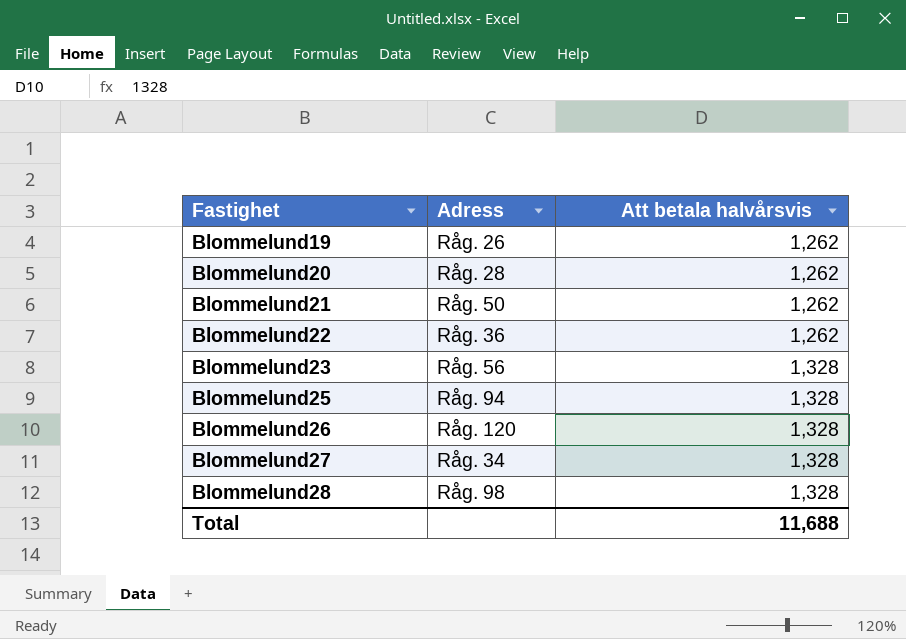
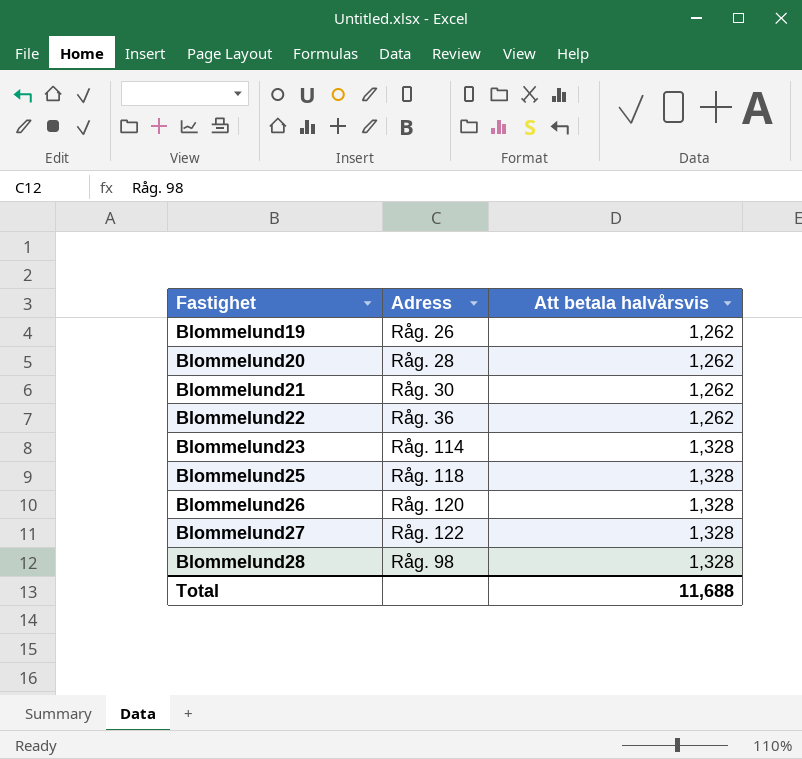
Blommelund21 | Adress: Råg. 50 -> Råg. 30
Blommelund23 | Adress: Råg. 56 -> Råg. 114
Blommelund25 | Adress: Råg. 94 -> Råg. 118
Blommelund27 | Adress: Råg. 34 -> Råg. 122

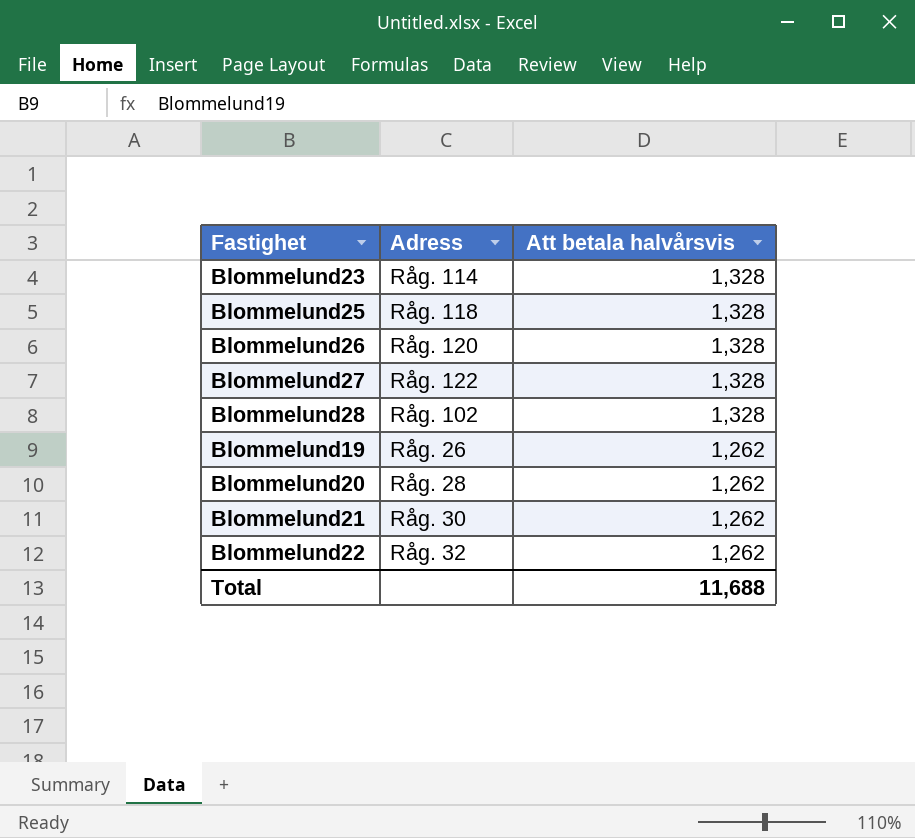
row order: Fastighet ascending -> Att betala halvårsvis descending
Blommelund28 | Adress: Råg. 98 -> Råg. 102
Blommelund22 | Adress: Råg. 36 -> Råg. 32

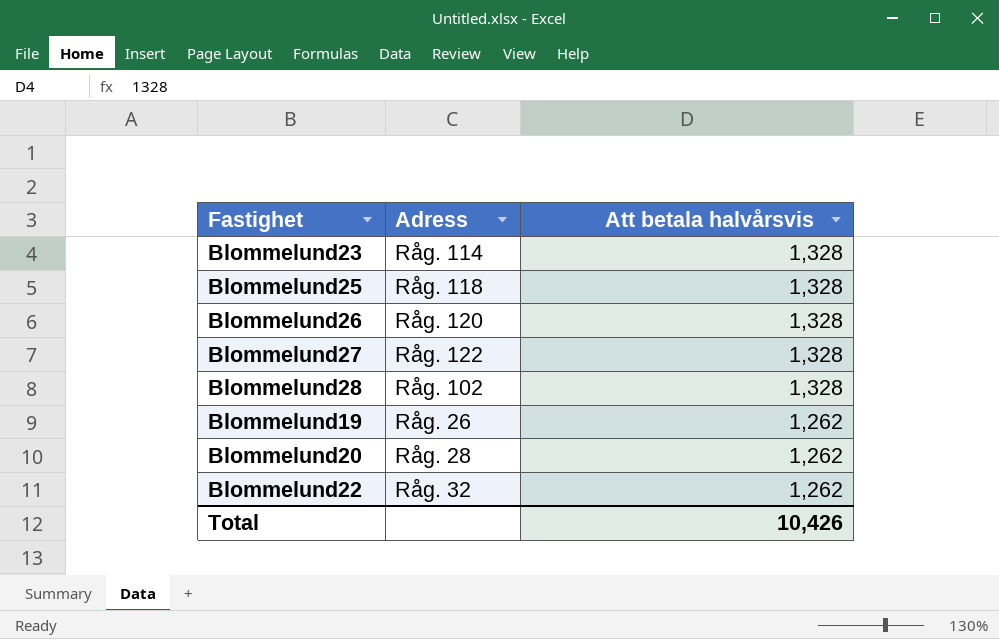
row Blommelund21: Råg. 30 | 1,262 -> none
Total | Att betala halvårsvis: 11,688 -> 10,426

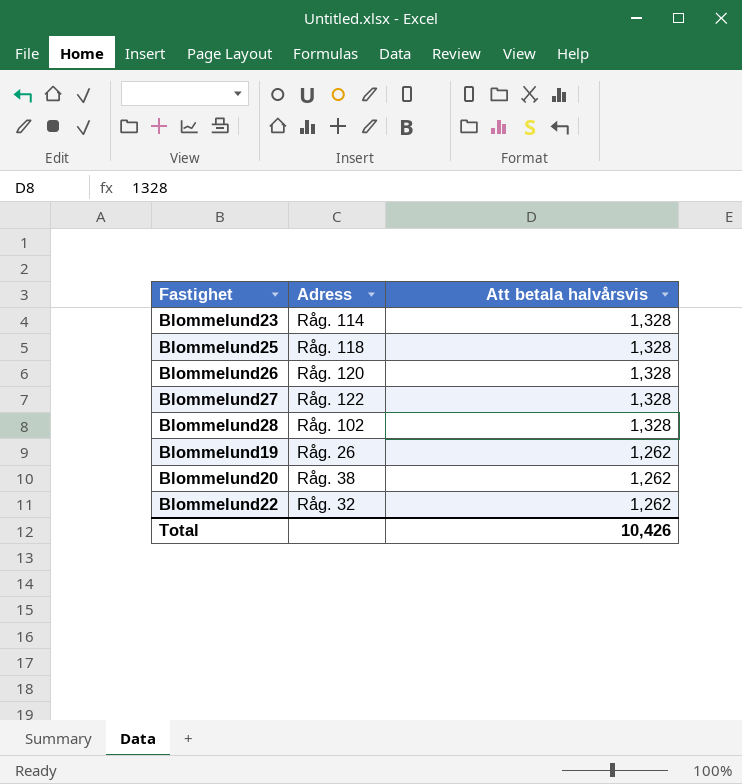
Blommelund20 | Adress: Råg. 28 -> Råg. 38

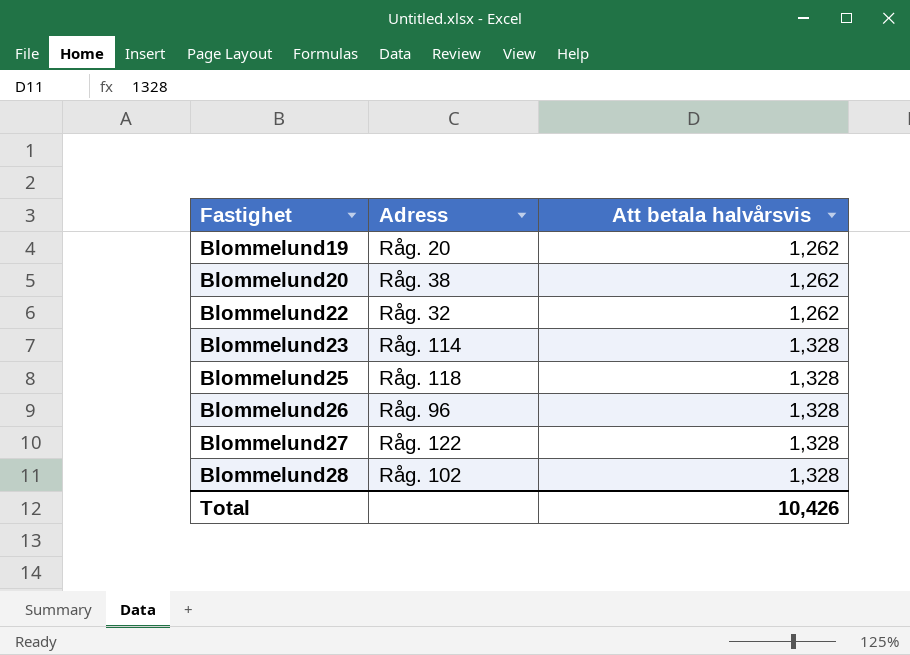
row order: Att betala halvårsvis descending -> Fastighet ascending
Blommelund19 | Adress: Råg. 26 -> Råg. 20
Blommelund26 | Adress: Råg. 120 -> Råg. 96

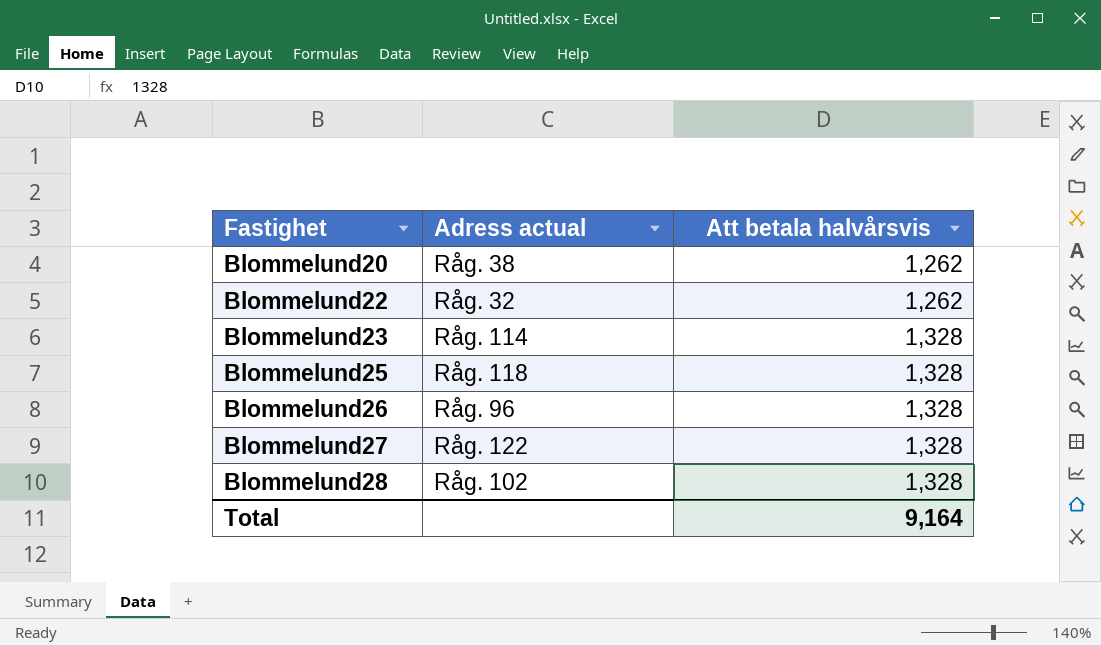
column name: Adress -> Adress actual
row Blommelund19: Råg. 20 | 1,262 -> none
Total | Att betala halvårsvis: 10,426 -> 9,164

